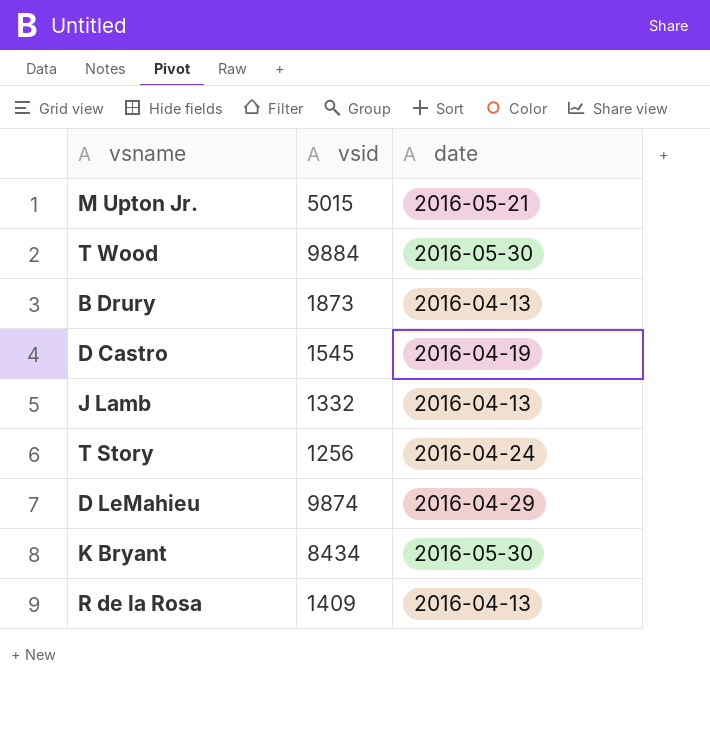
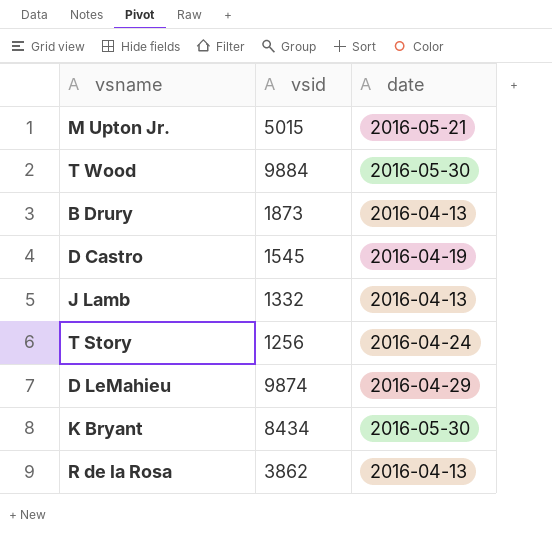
R de la Rosa | vsid: 1409 -> 3862

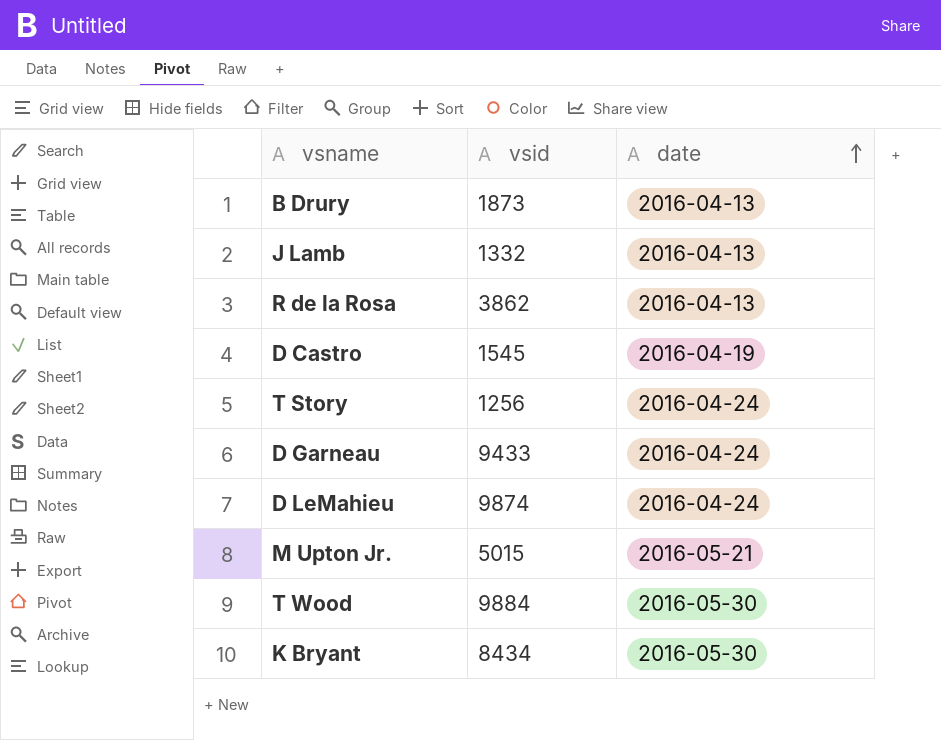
row order: none -> date ascending
row D Garneau: none -> 9433 | 2016-04-24
D LeMahieu | date: 2016-04-29 -> 2016-04-24

